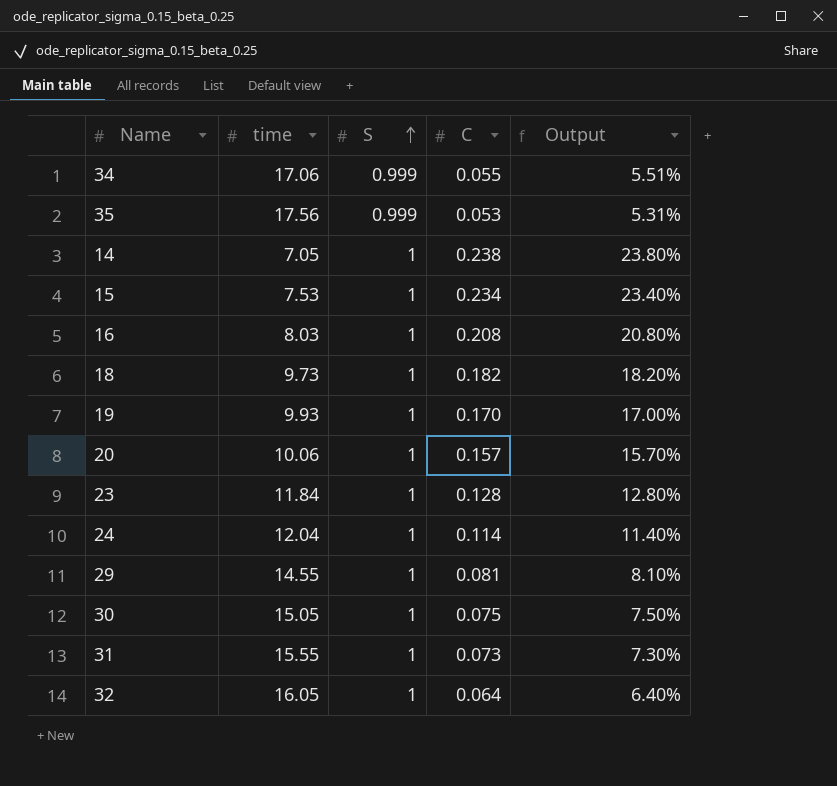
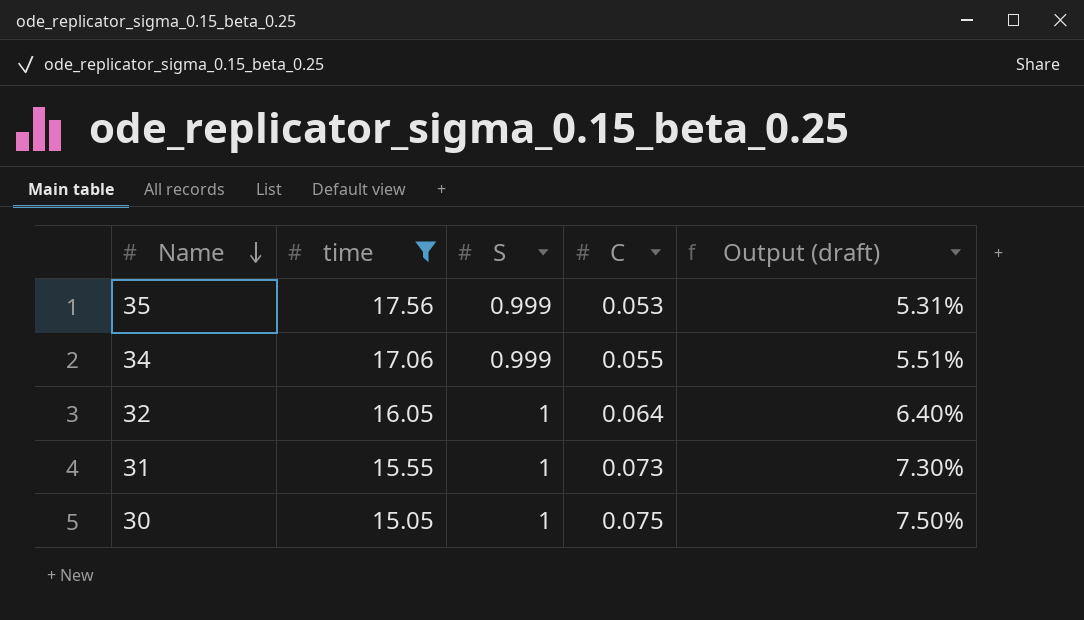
filter: none -> time >= 15.05
row order: S ascending -> Name descending
column name: Output -> Output (draft)

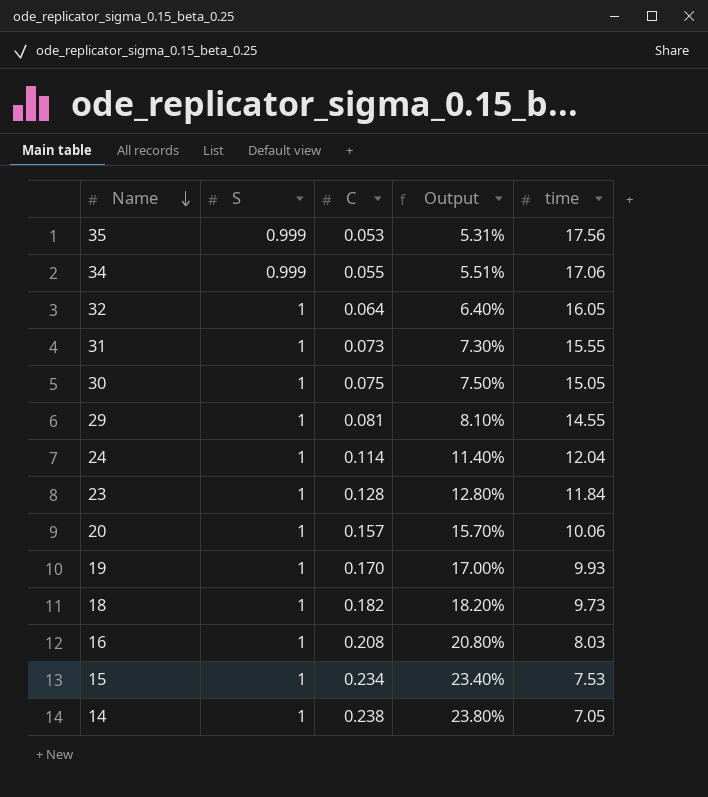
filter: time >= 15.05 -> none
column name: Output (draft) -> Output
column time | position: 2 -> 5

